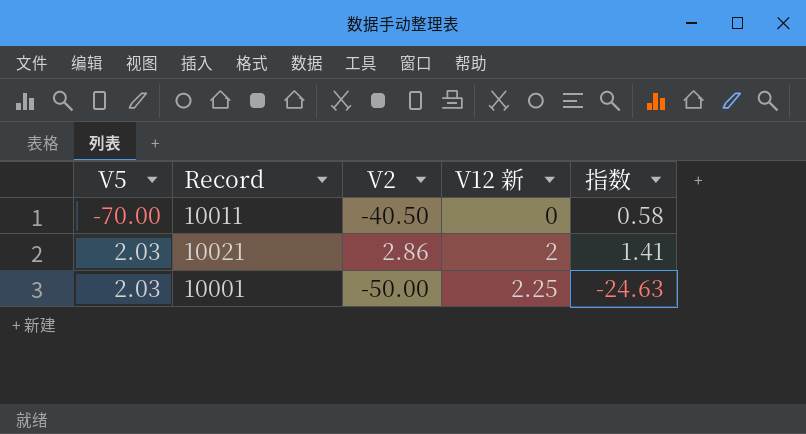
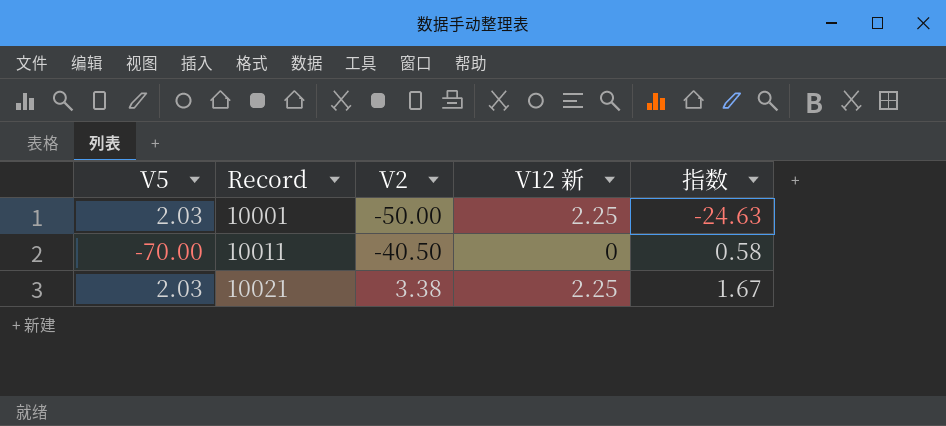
row order: V5 ascending -> Record ascending
10021 | V2: 2.86 -> 3.38
10021 | V12 新: 2 -> 2.25
10021 | 指数: 1.41 -> 1.67

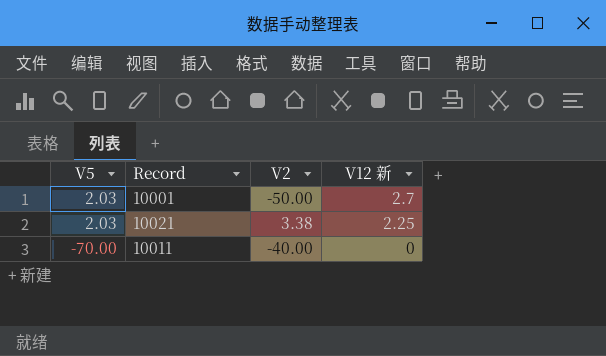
row order: Record ascending -> V5 descending
column 指数 | formula: [V2] / [V5] -> none
10001 | V12 新: 2.25 -> 2.7
10011 | V2: -40.50 -> -40.00

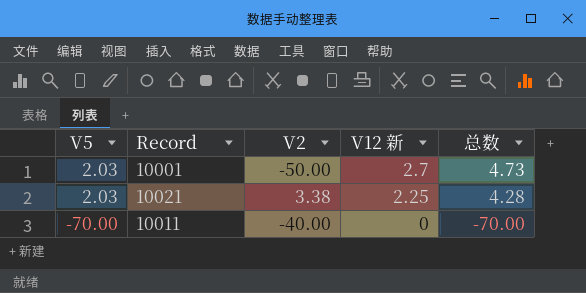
column 总数 | formula: none -> [V5] + [V12 新]

